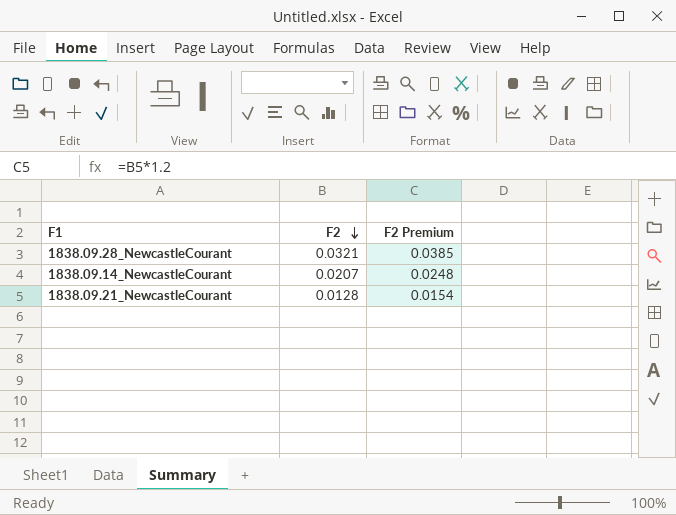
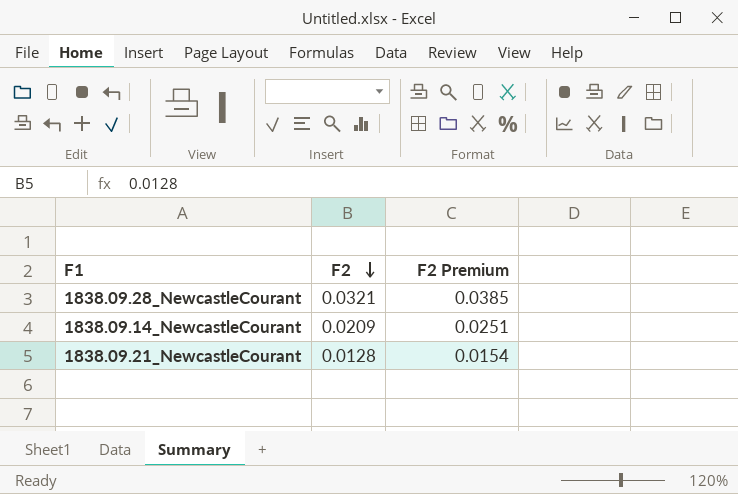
1838.09.14_NewcastleCourant | F2: 0.0207 -> 0.0209
1838.09.14_NewcastleCourant | F2 Premium: 0.0248 -> 0.0251

